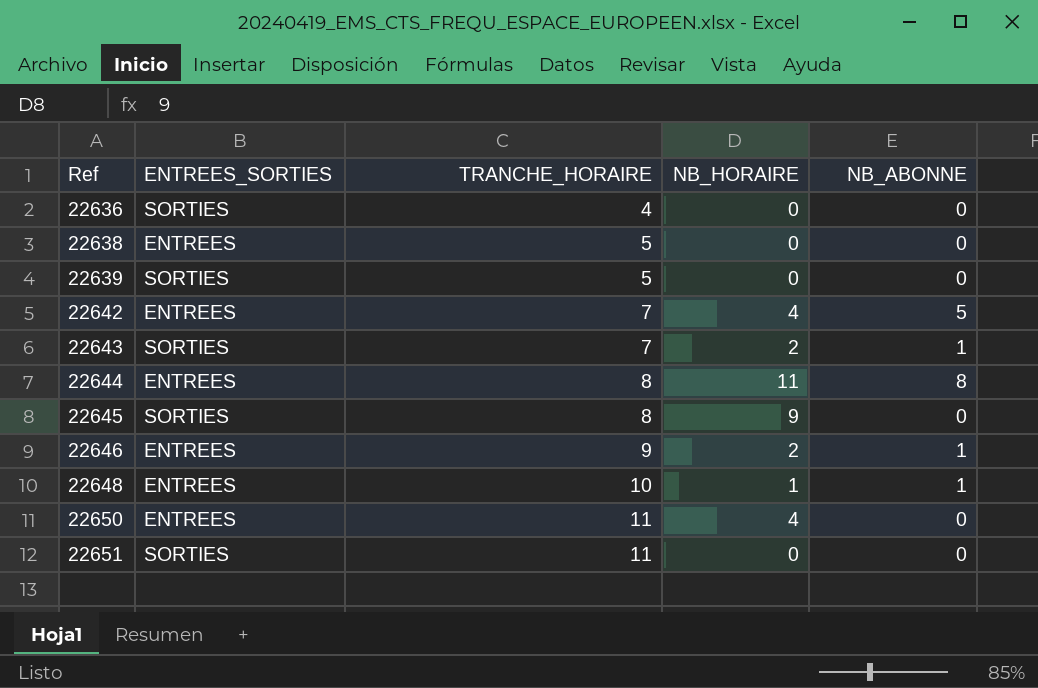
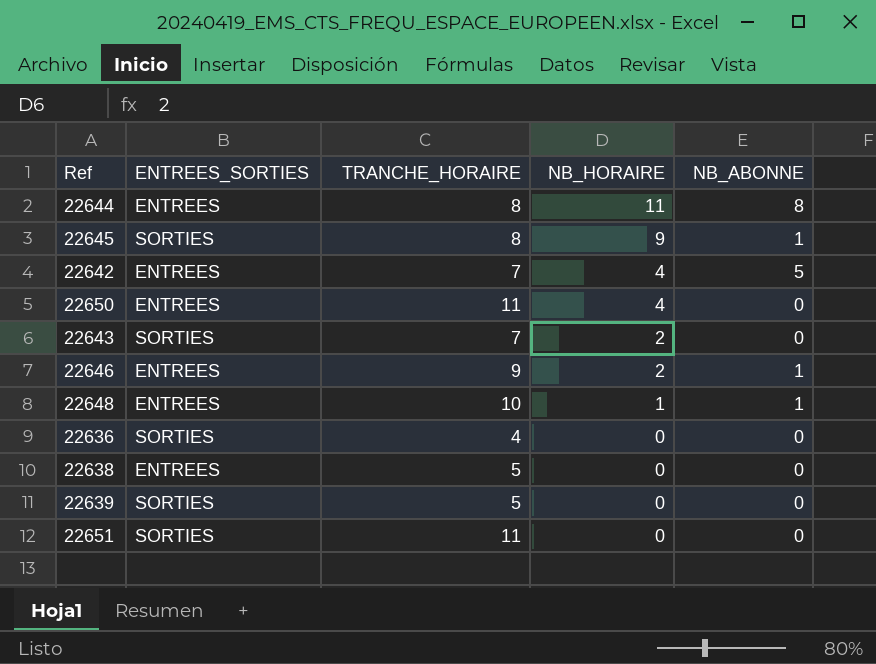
row order: Ref ascending -> NB_HORAIRE descending
22645 | NB_ABONNE: 0 -> 1
22643 | NB_ABONNE: 1 -> 0

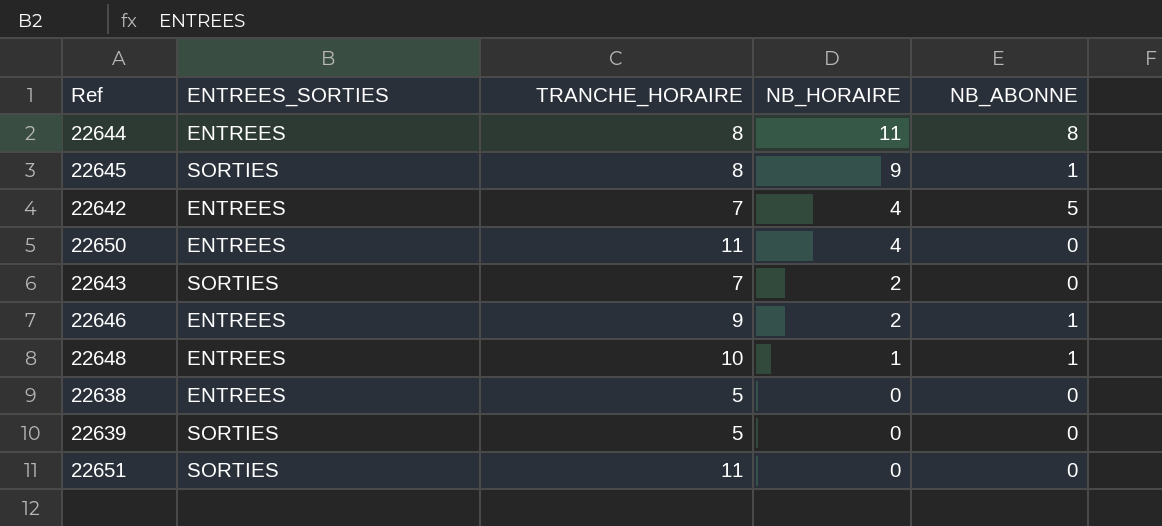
row 22636: SORTIES | 4 | 0 | 0 -> none

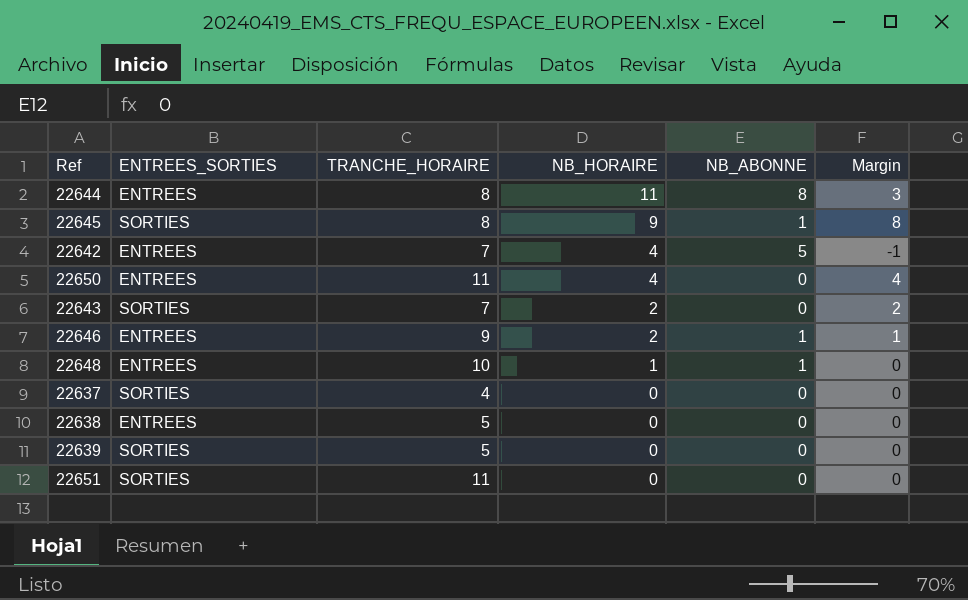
column Margin | formula: none -> [NB_HORAIRE] - [NB_ABONNE]
row 22637: none -> SORTIES | 4 | 0 | 0 | 0

